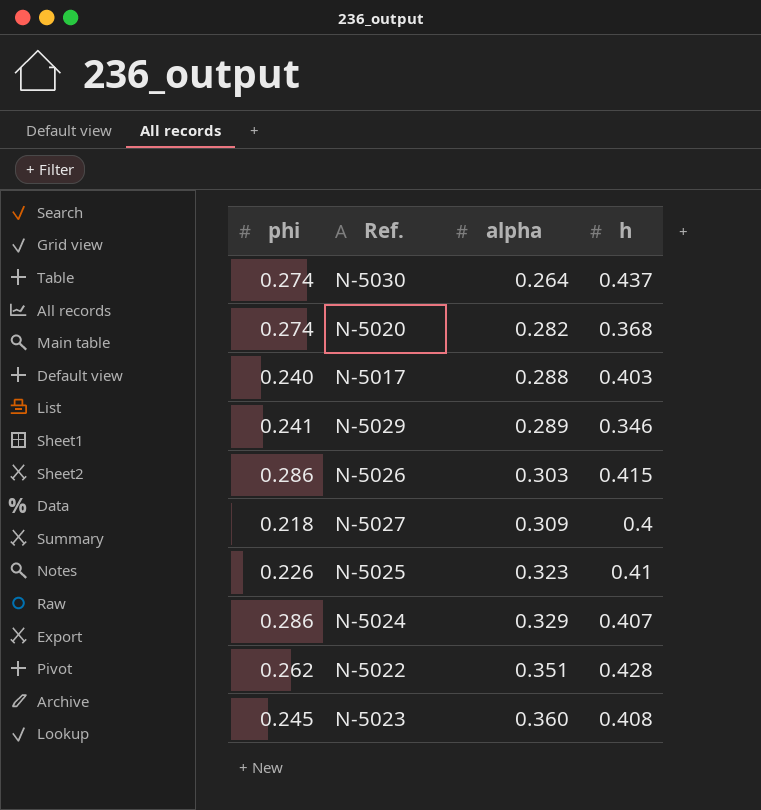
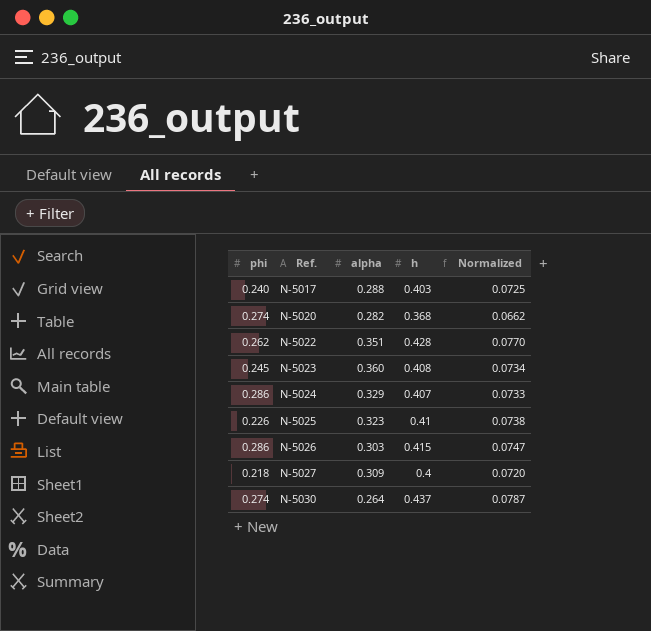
row order: alpha ascending -> Ref. ascending
column Normalized | formula: none -> [h] * 0.18
row N-5029: 0.241 | 0.289 | 0.346 -> none

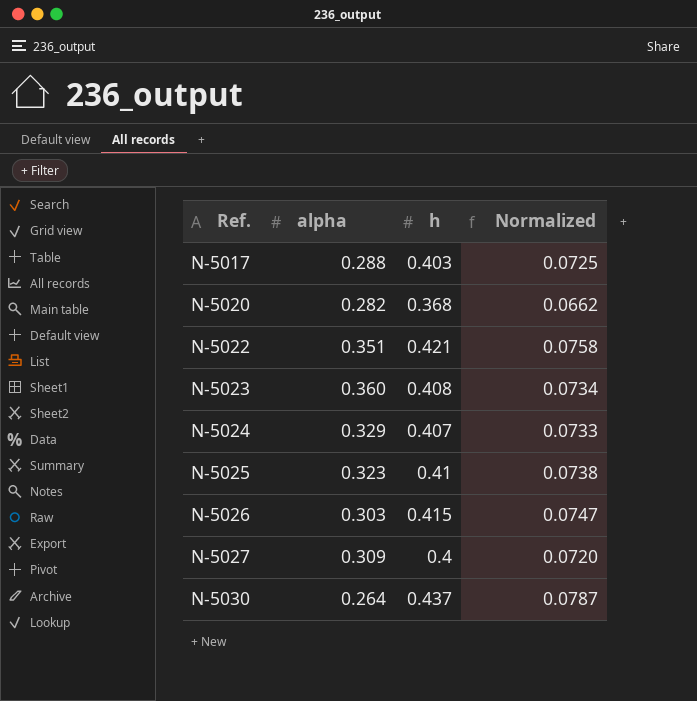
column phi | position: 1 -> none
N-5022 | h: 0.428 -> 0.421
N-5022 | Normalized: 0.0770 -> 0.0758

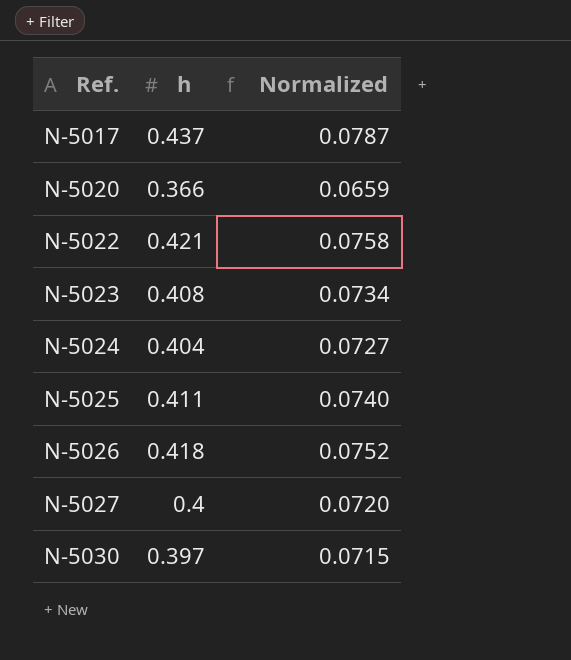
column alpha | position: 2 -> none
N-5017 | h: 0.403 -> 0.437
N-5017 | Normalized: 0.0725 -> 0.0787
N-5020 | h: 0.368 -> 0.366
N-5020 | Normalized: 0.0662 -> 0.0659
N-5024 | h: 0.407 -> 0.404
N-5024 | Normalized: 0.0733 -> 0.0727
N-5025 | h: 0.41 -> 0.411
N-5025 | Normalized: 0.0738 -> 0.0740
N-5026 | h: 0.415 -> 0.418
N-5026 | Normalized: 0.0747 -> 0.0752
N-5030 | h: 0.437 -> 0.397
N-5030 | Normalized: 0.0787 -> 0.0715

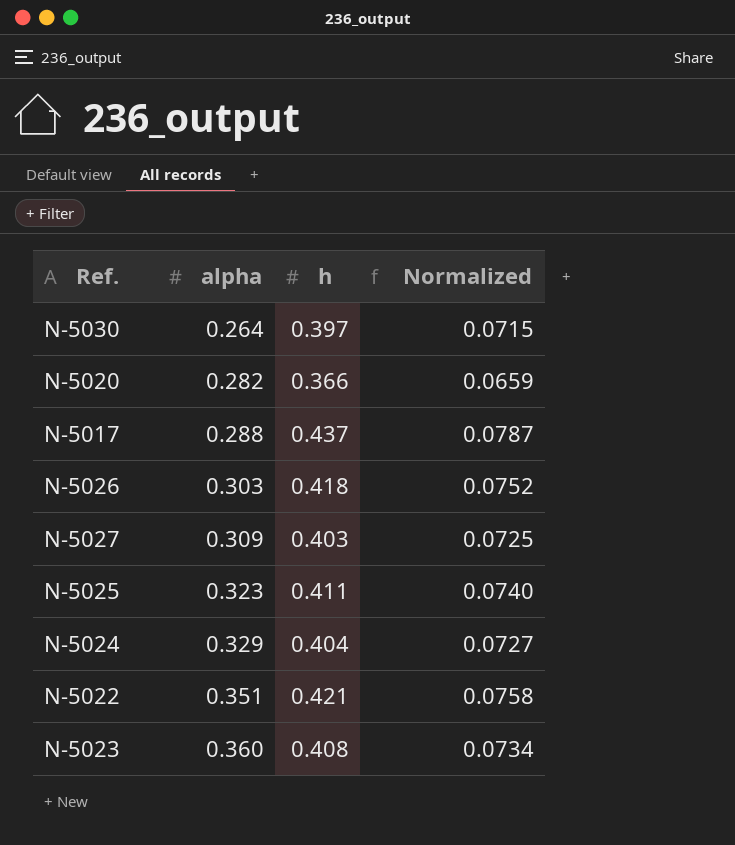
row order: Ref. ascending -> alpha ascending
column alpha | position: none -> 2
N-5027 | h: 0.4 -> 0.403
N-5027 | Normalized: 0.0720 -> 0.0725

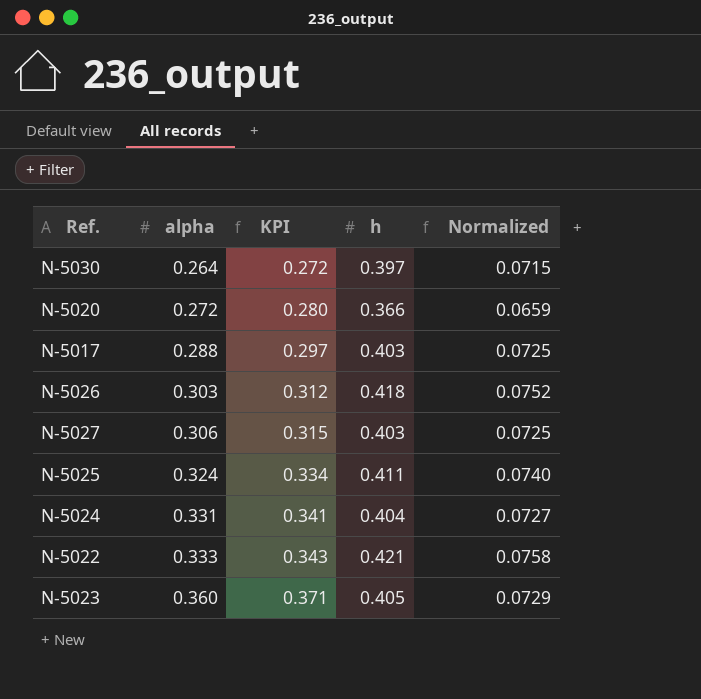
column KPI | formula: none -> [alpha] * 1.03
N-5020 | alpha: 0.282 -> 0.272
N-5017 | h: 0.437 -> 0.403
N-5017 | Normalized: 0.0787 -> 0.0725
N-5027 | alpha: 0.309 -> 0.306
N-5025 | alpha: 0.323 -> 0.324
N-5024 | alpha: 0.329 -> 0.331
N-5022 | alpha: 0.351 -> 0.333
N-5023 | h: 0.408 -> 0.405
N-5023 | Normalized: 0.0734 -> 0.0729

